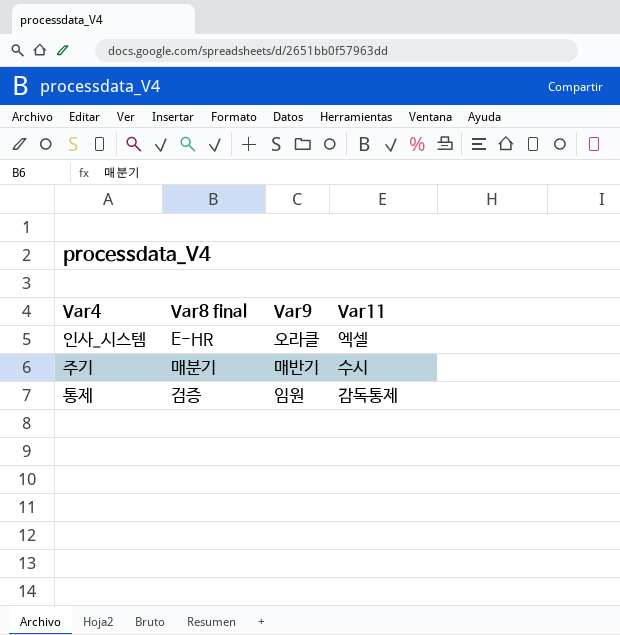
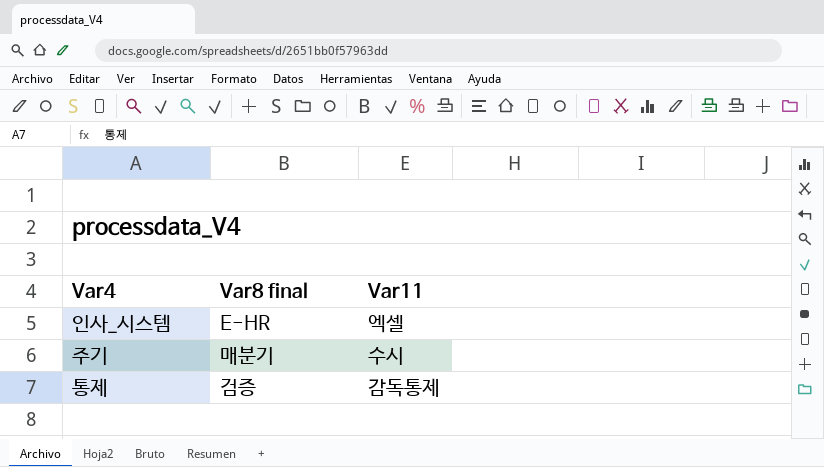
column Var9 | position: 3 -> none

